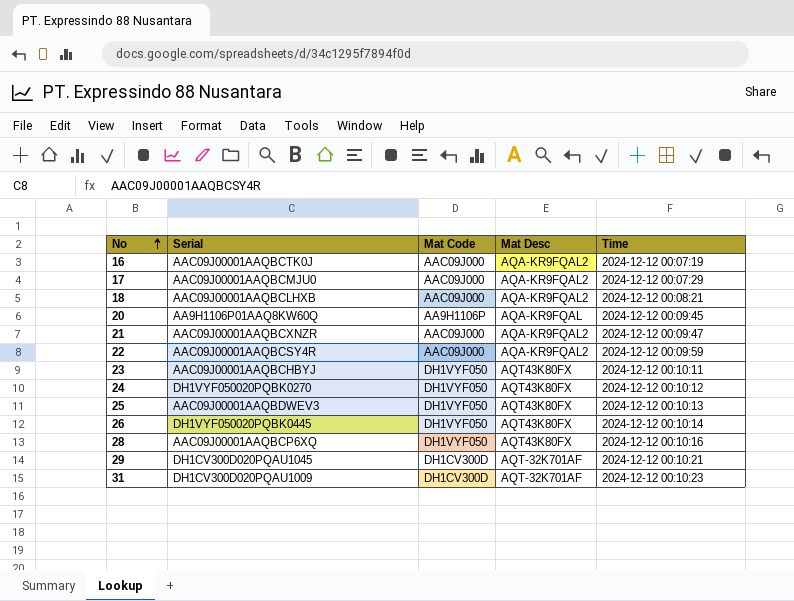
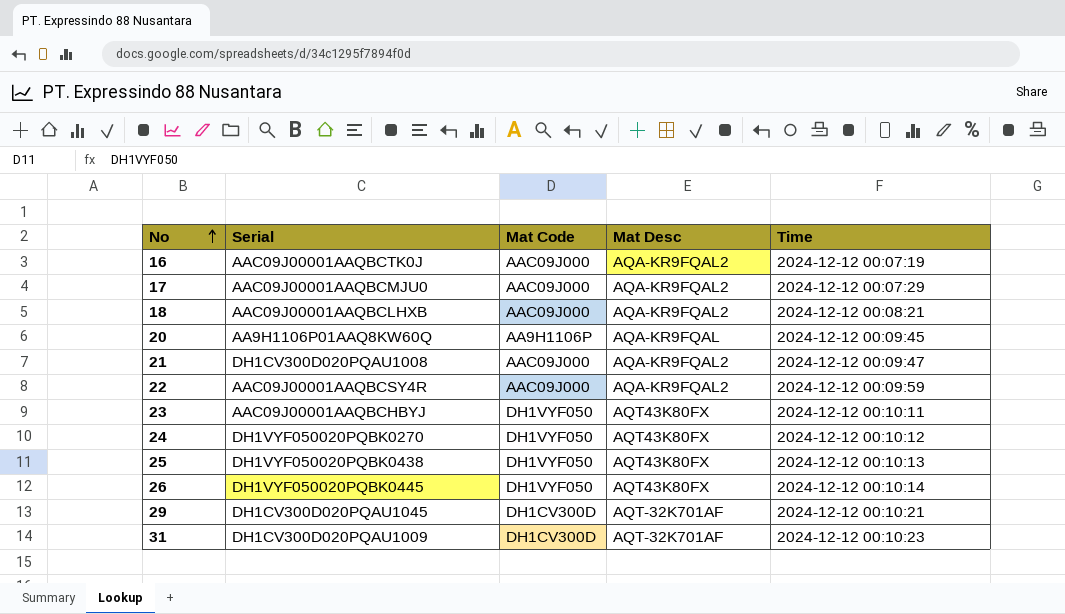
row 28: AAC09J00001AAQBCP6XQ | DH1VYF050 | AQT43K80FX | 2024-12-12 00:10:16 -> none
21 | Serial: AAC09J00001AAQBCXNZR -> DH1CV300D020PQAU1008
25 | Serial: AAC09J00001AAQBDWEV3 -> DH1VYF050020PQBK0438

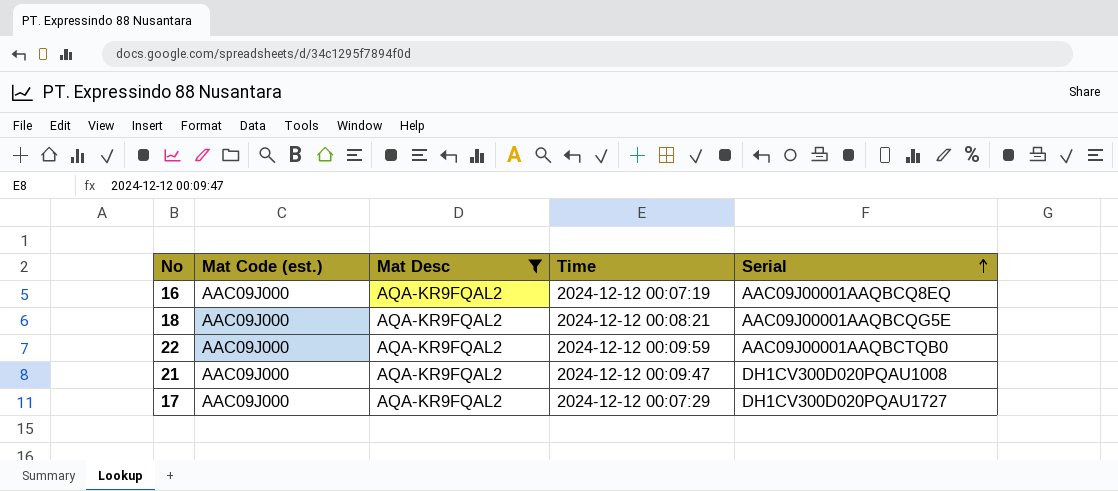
filter: none -> Mat Desc = AQA-KR9FQAL2
row order: No ascending -> Serial ascending
column name: Mat Code -> Mat Code (est.)
column Serial | position: 2 -> 5
16 | Serial: AAC09J00001AAQBCTK0J -> AAC09J00001AAQBCQ8EQ
18 | Serial: AAC09J00001AAQBCLHXB -> AAC09J00001AAQBCQG5E
22 | Serial: AAC09J00001AAQBCSY4R -> AAC09J00001AAQBCTQB0
17 | Serial: AAC09J00001AAQBCMJU0 -> DH1CV300D020PQAU1727

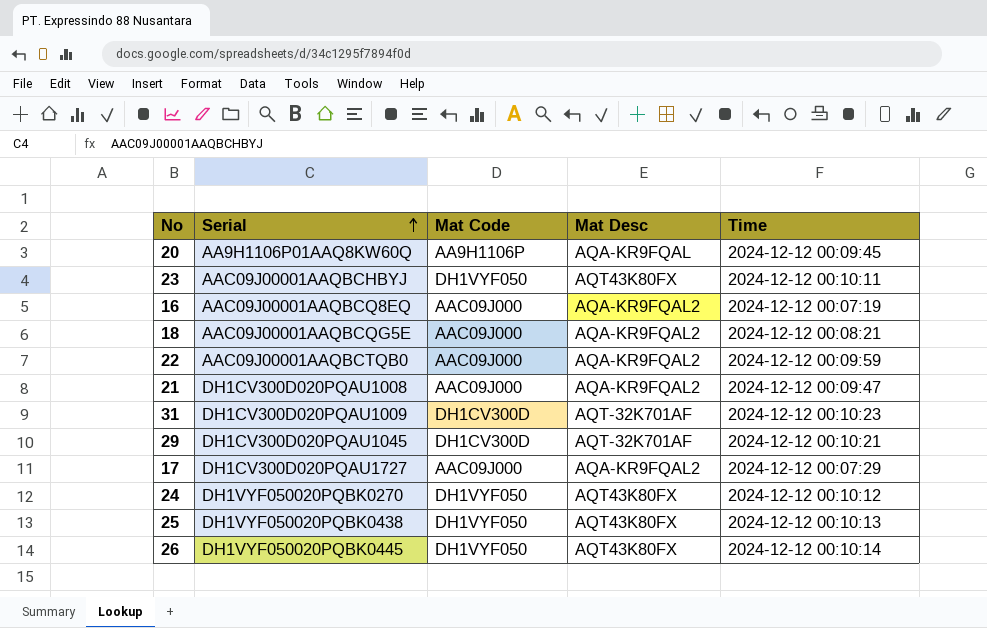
filter: Mat Desc = AQA-KR9FQAL2 -> none
column Serial | position: 5 -> 2
column name: Mat Code (est.) -> Mat Code

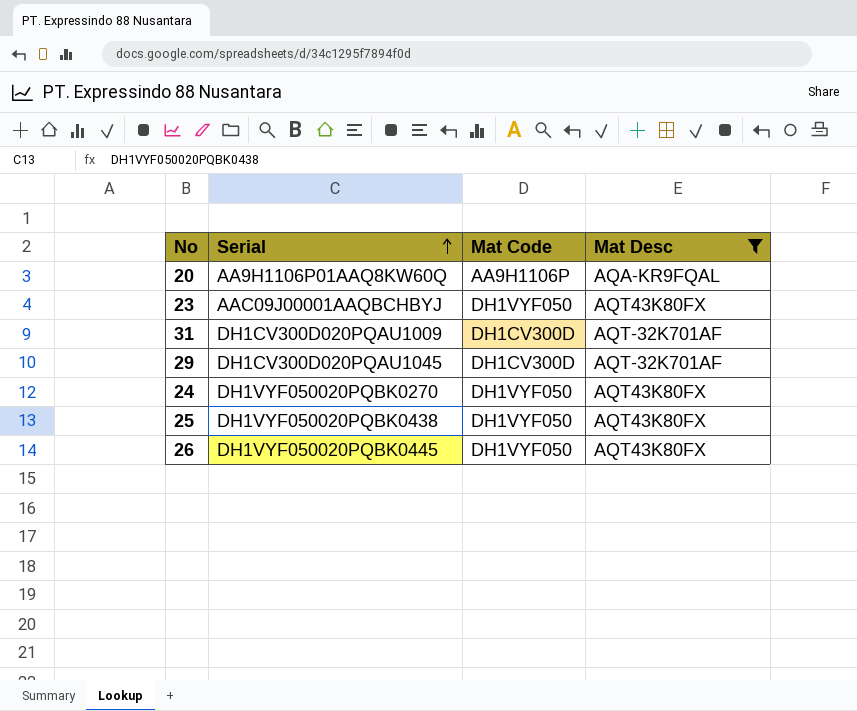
filter: none -> Mat Desc != AQA-KR9FQAL2
column Time | position: 5 -> none

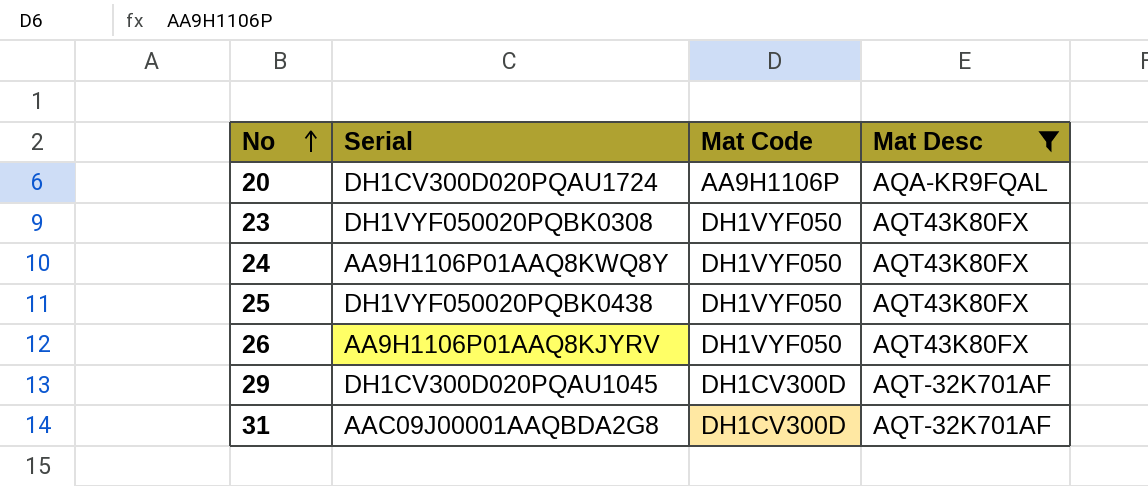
row order: Serial ascending -> No ascending
20 | Serial: AA9H1106P01AAQ8KW60Q -> DH1CV300D020PQAU1724
23 | Serial: AAC09J00001AAQBCHBYJ -> DH1VYF050020PQBK0308
24 | Serial: DH1VYF050020PQBK0270 -> AA9H1106P01AAQ8KWQ8Y
26 | Serial: DH1VYF050020PQBK0445 -> AA9H1106P01AAQ8KJYRV
31 | Serial: DH1CV300D020PQAU1009 -> AAC09J00001AAQBDA2G8

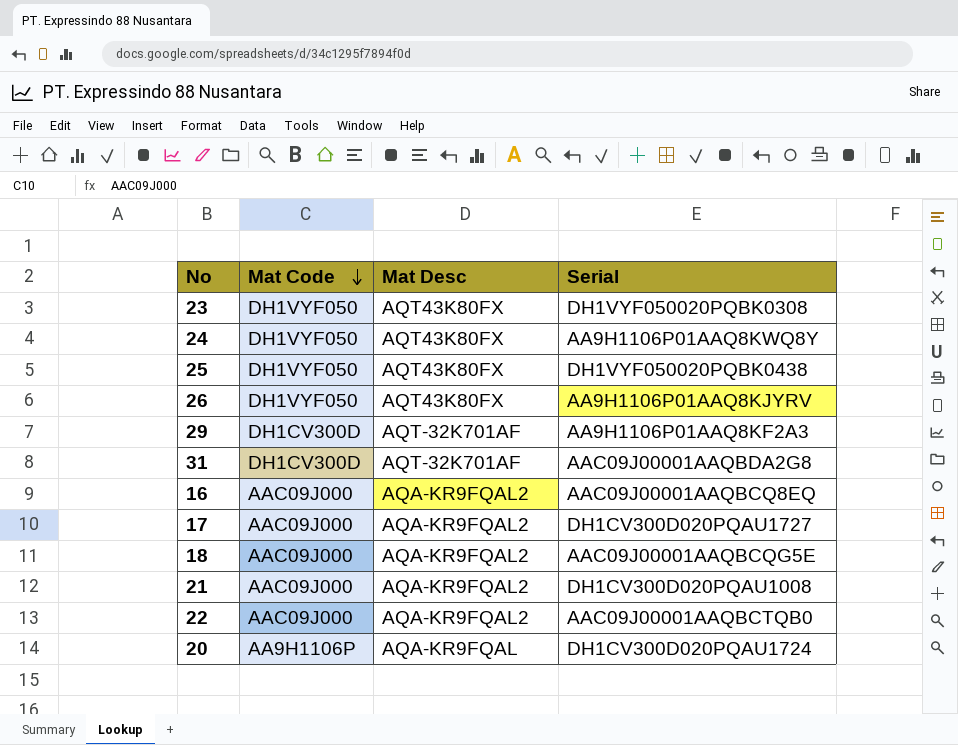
filter: Mat Desc != AQA-KR9FQAL2 -> none
row order: No ascending -> Mat Code descending
column Serial | position: 2 -> 4
29 | Serial: DH1CV300D020PQAU1045 -> AA9H1106P01AAQ8KF2A3

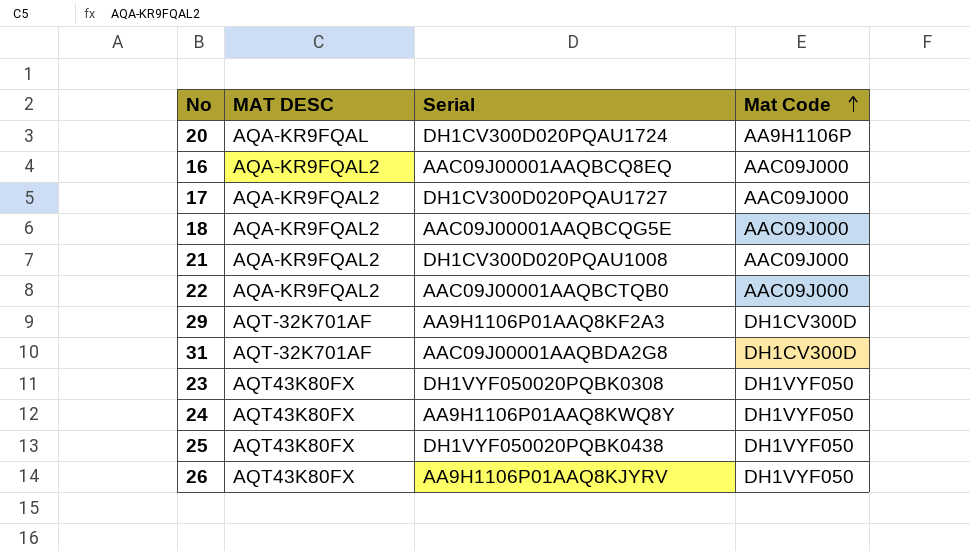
row order: Mat Code descending -> Mat Code ascending
column name: Mat Desc -> MAT DESC
column Mat Code | position: 2 -> 4

